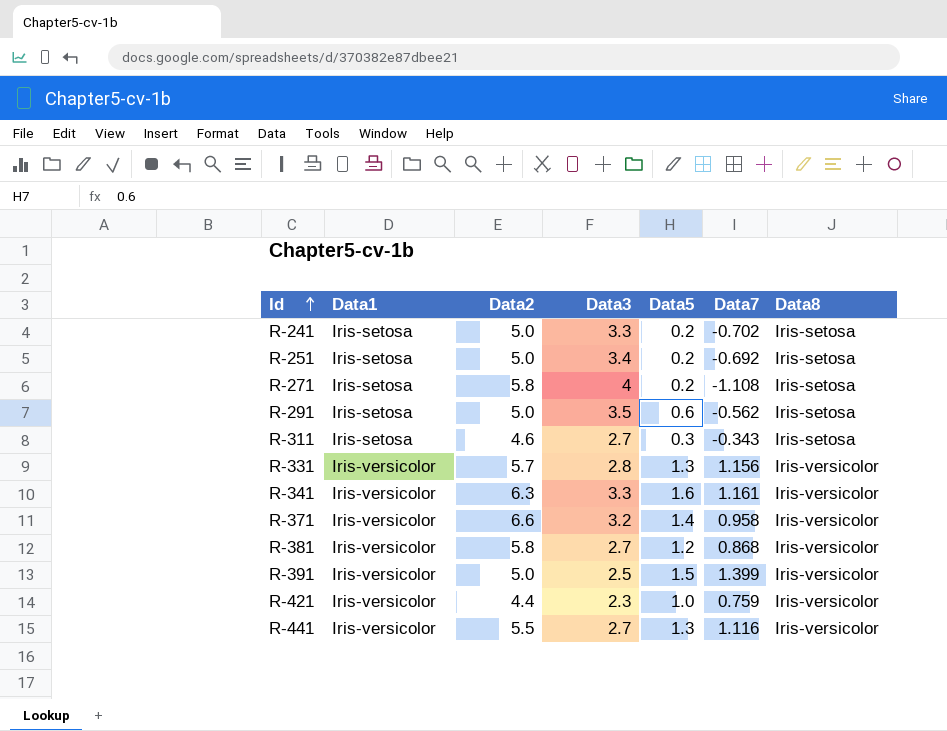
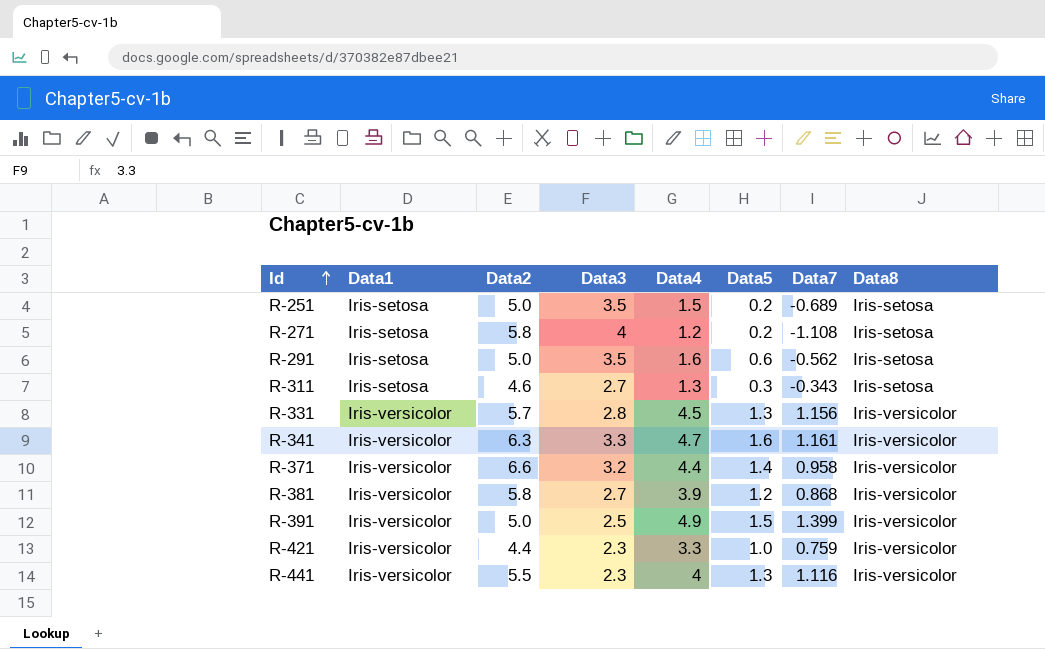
column Data4 | position: none -> 5
row R-241: Iris-setosa | 5.0 | 3.3 | 0.2 | -0.702 | Iris-setosa -> none
R-251 | Data3: 3.4 -> 3.5
R-251 | Data7: -0.692 -> -0.689
R-441 | Data3: 2.7 -> 2.3

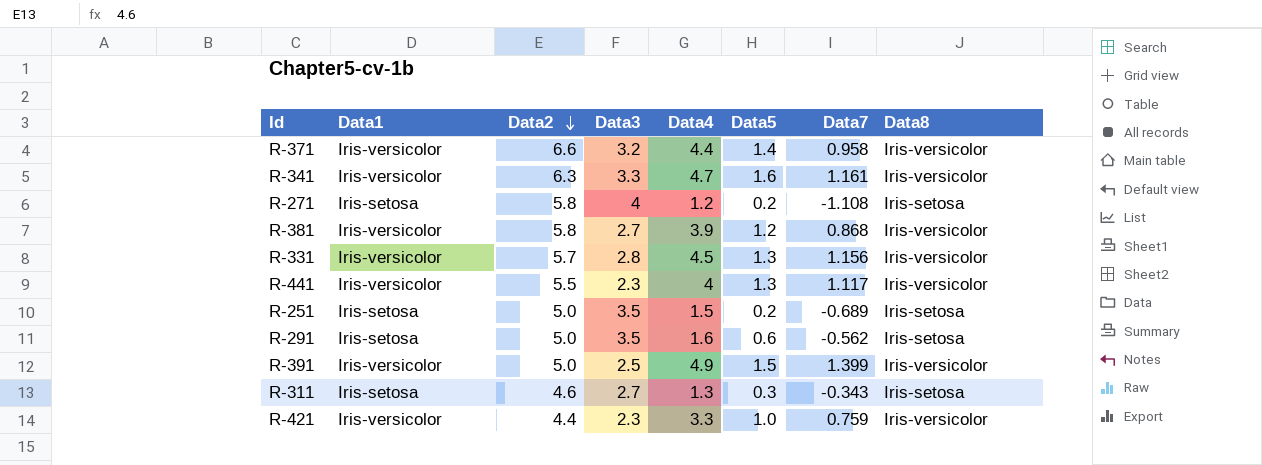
row order: Id ascending -> Data2 descending
R-441 | Data7: 1.116 -> 1.117

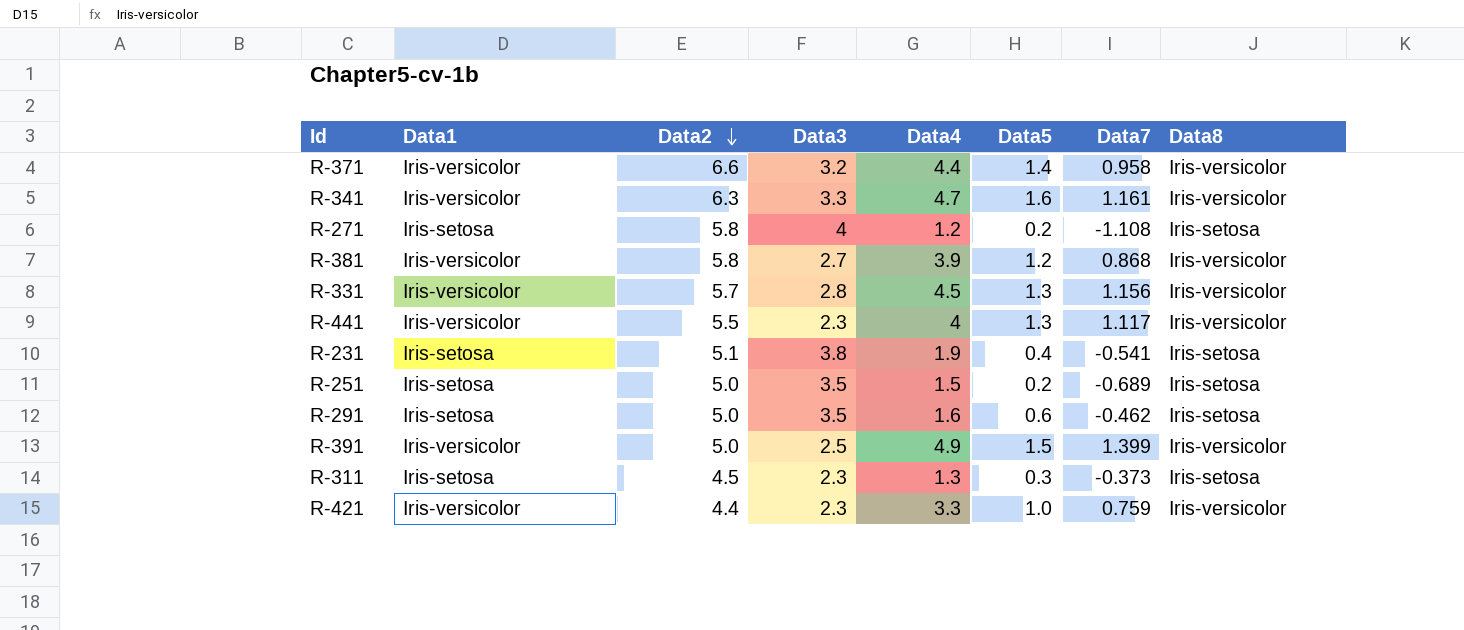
row R-231: none -> Iris-setosa | 5.1 | 3.8 | 1.9 | 0.4 | -0.541 | Iris-setosa
R-291 | Data7: -0.562 -> -0.462
R-311 | Data2: 4.6 -> 4.5
R-311 | Data3: 2.7 -> 2.3
R-311 | Data7: -0.343 -> -0.373

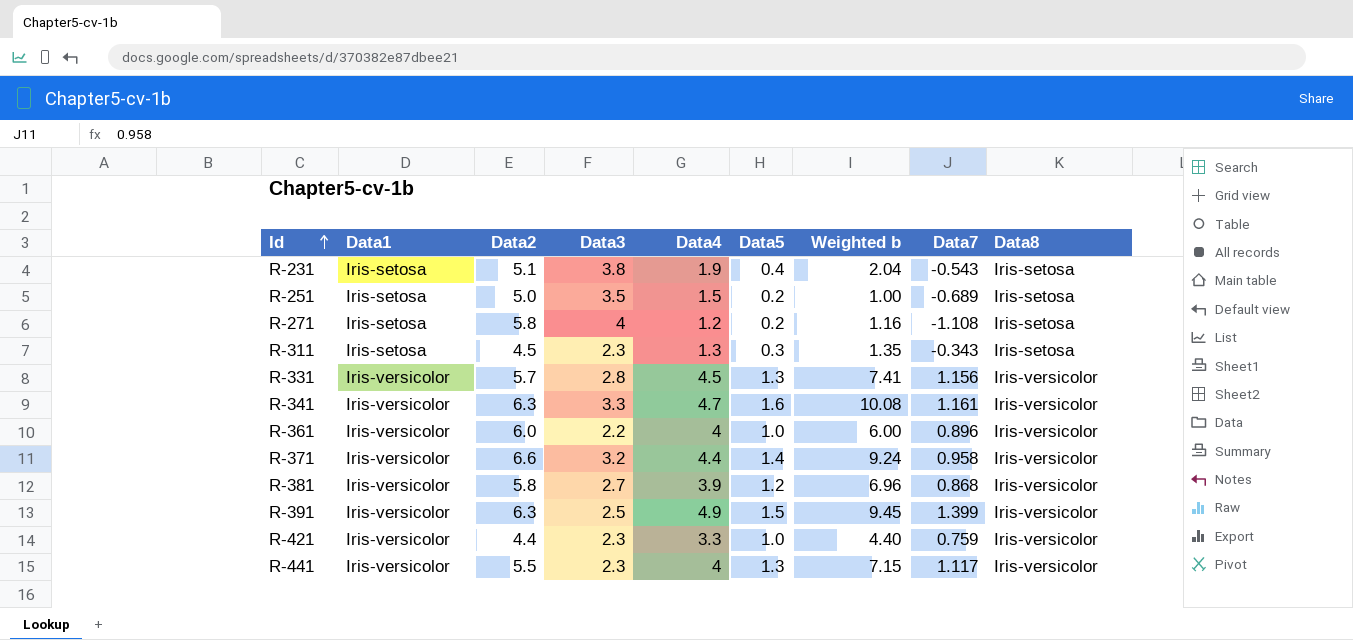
row order: Data2 descending -> Id ascending
column Weighted b | formula: none -> [Data2] * [Data5]
row R-291: Iris-setosa | 5.0 | 3.5 | 1.6 | 0.6 | -0.462 | Iris-setosa -> none
R-231 | Data7: -0.541 -> -0.543
R-311 | Data7: -0.373 -> -0.343
row R-361: none -> Iris-versicolor | 6.0 | 2.2 | 4 | 1.0 | 6.00 | 0.896 | Iris-versicolor
R-391 | Data2: 5.0 -> 6.3

